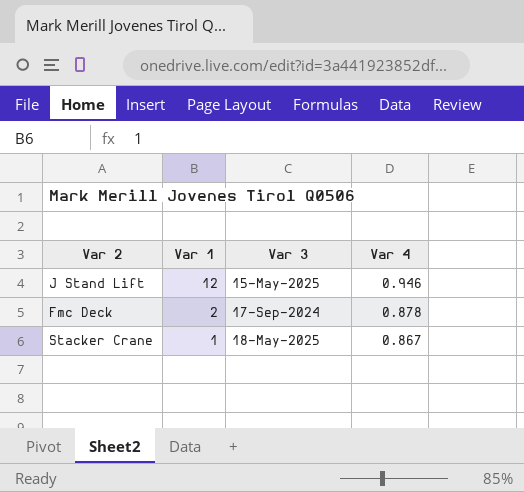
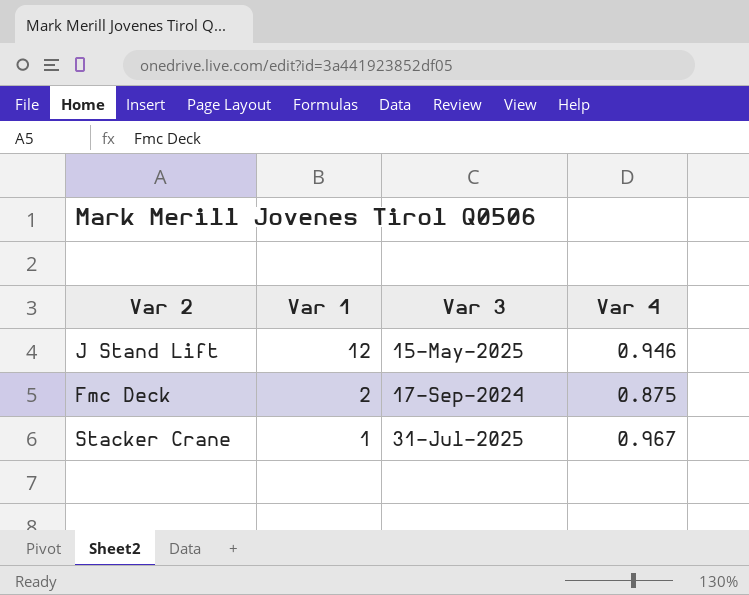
Fmc Deck | Var 4: 0.878 -> 0.875
Stacker Crane | Var 3: 18-May-2025 -> 31-Jul-2025
Stacker Crane | Var 4: 0.867 -> 0.967

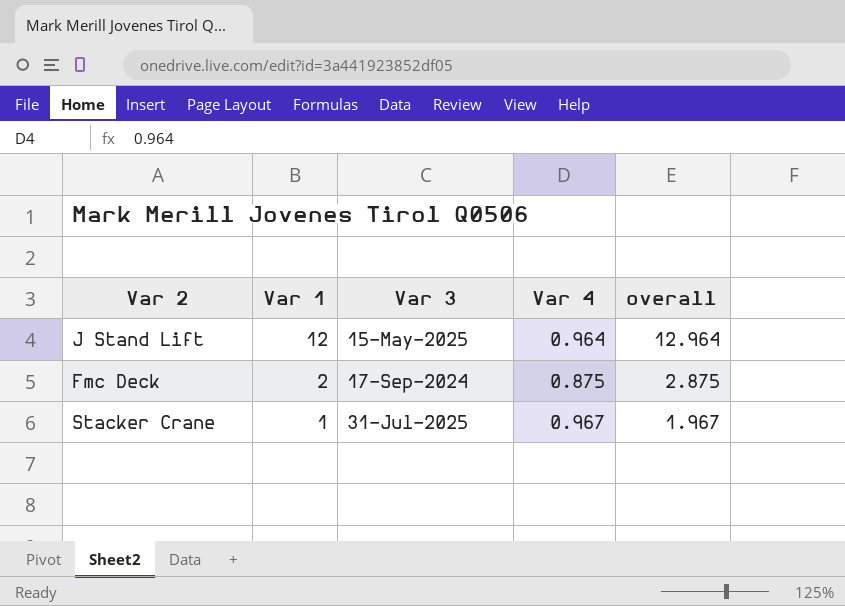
column overall | formula: none -> [Var 1] + [Var 4]
J Stand Lift | Var 4: 0.946 -> 0.964

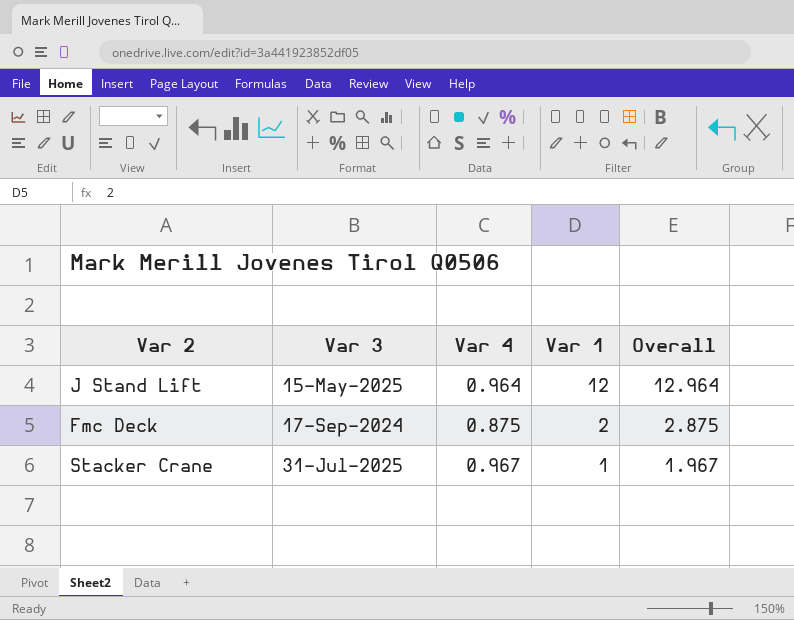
column Var 1 | position: 2 -> 4
column name: overall -> Overall

